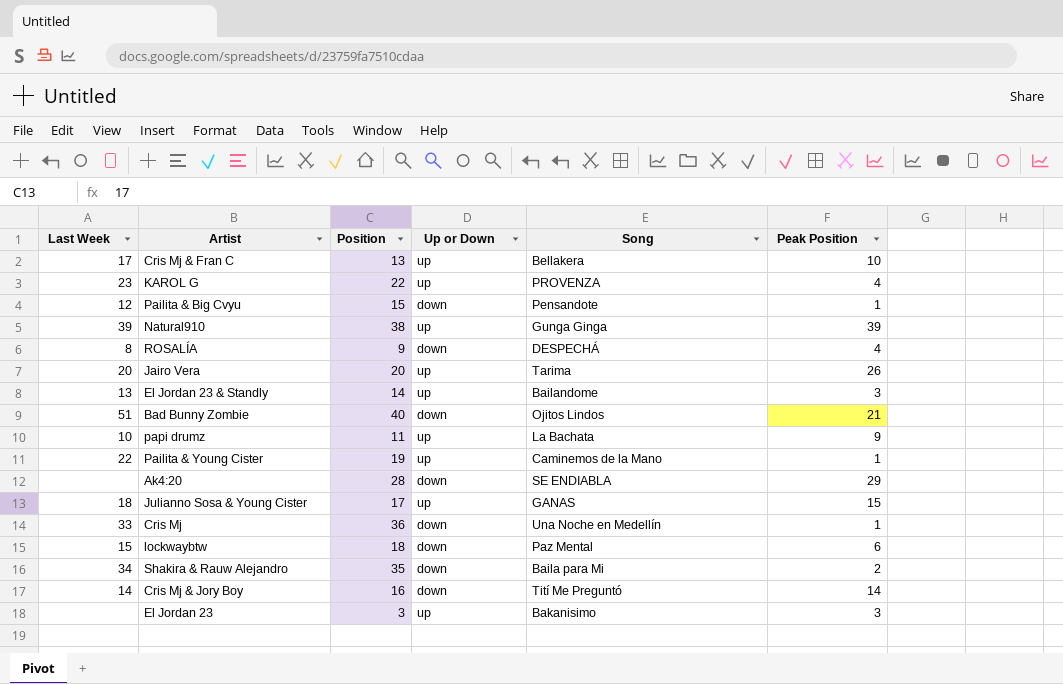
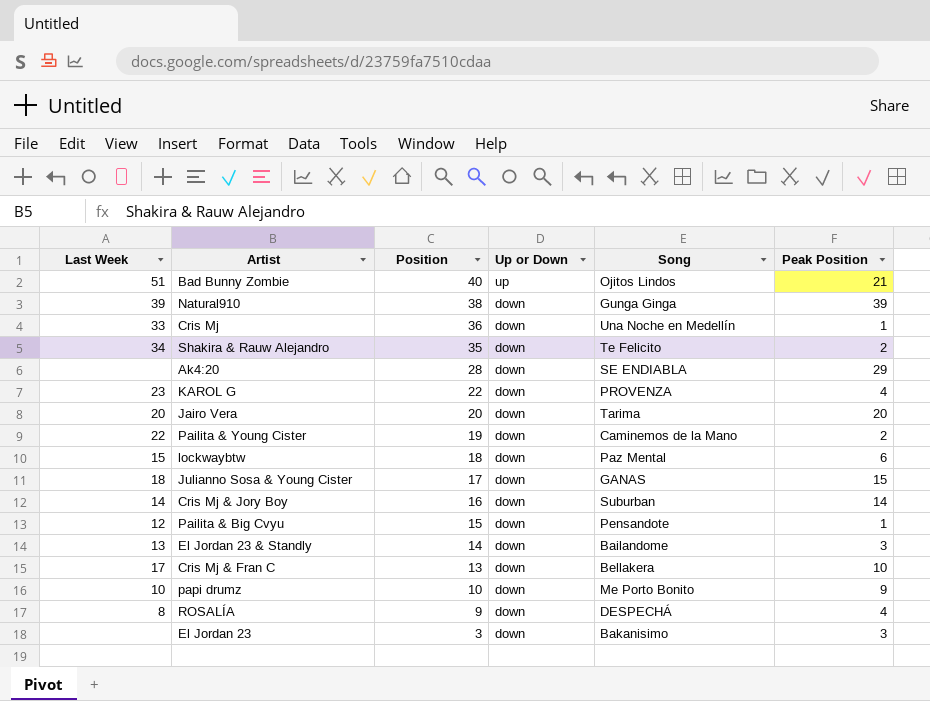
row order: none -> Position descending
Bad Bunny Zombie | Up or Down: down -> up
Natural910 | Up or Down: up -> down
Shakira & Rauw Alejandro | Song: Baila para Mi -> Te Felicito
KAROL G | Up or Down: up -> down
Jairo Vera | Up or Down: up -> down
Jairo Vera | Peak Position: 26 -> 20
Pailita & Young Cister | Up or Down: up -> down
Pailita & Young Cister | Peak Position: 1 -> 2
Julianno Sosa & Young Cister | Up or Down: up -> down
Cris Mj & Jory Boy | Song: Tití Me Preguntó -> Suburban
El Jordan 23 & Standly | Up or Down: up -> down
Cris Mj & Fran C | Up or Down: up -> down
papi drumz | Position: 11 -> 10
papi drumz | Up or Down: up -> down
papi drumz | Song: La Bachata -> Me Porto Bonito
El Jordan 23 | Up or Down: up -> down

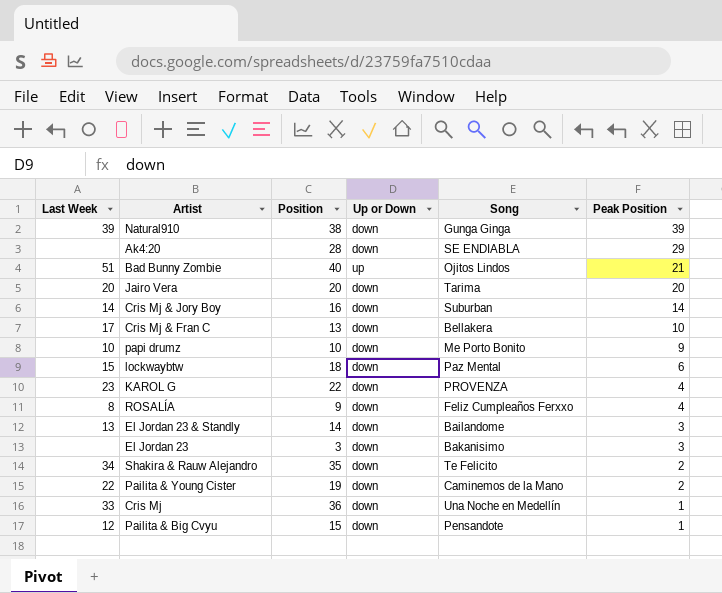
row order: Position descending -> Peak Position descending
row Julianno Sosa & Young Cister: 18 | 17 | down | GANAS | 15 -> none
ROSALÍA | Song: DESPECHÁ -> Feliz Cumpleaños Ferxxo

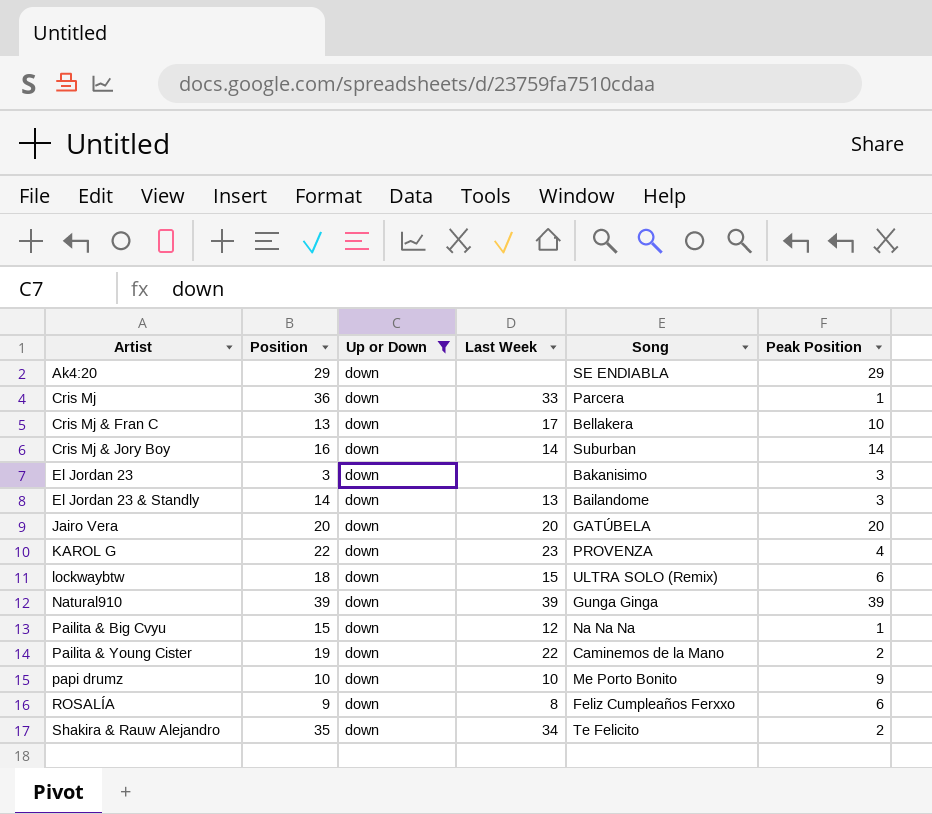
filter: none -> Up or Down = down
row order: Peak Position descending -> Artist ascending
column Last Week | position: 1 -> 4
Ak4:20 | Position: 28 -> 29
Cris Mj | Song: Una Noche en Medellín -> Parcera
Jairo Vera | Song: Tarima -> GATÚBELA
lockwaybtw | Song: Paz Mental -> ULTRA SOLO (Remix)
Natural910 | Position: 38 -> 39
Pailita & Big Cvyu | Song: Pensandote -> Na Na Na
ROSALÍA | Peak Position: 4 -> 6

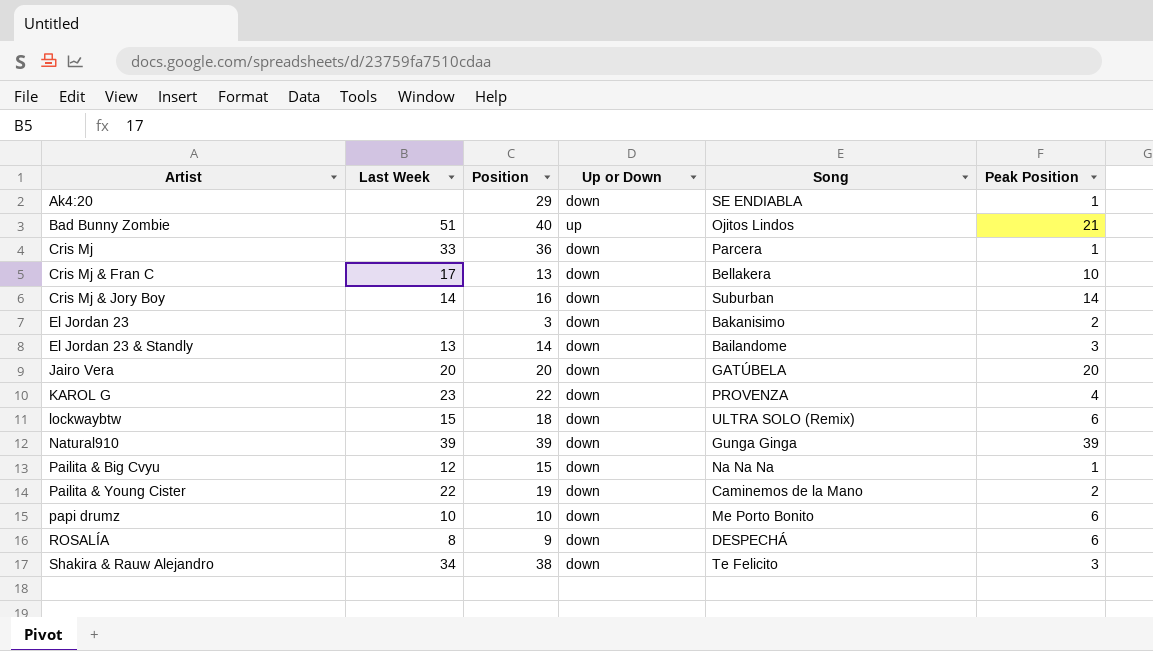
filter: Up or Down = down -> none
column Last Week | position: 4 -> 2
Ak4:20 | Peak Position: 29 -> 1
El Jordan 23 | Peak Position: 3 -> 2
papi drumz | Peak Position: 9 -> 6
ROSALÍA | Song: Feliz Cumpleaños Ferxxo -> DESPECHÁ
Shakira & Rauw Alejandro | Position: 35 -> 38
Shakira & Rauw Alejandro | Peak Position: 2 -> 3

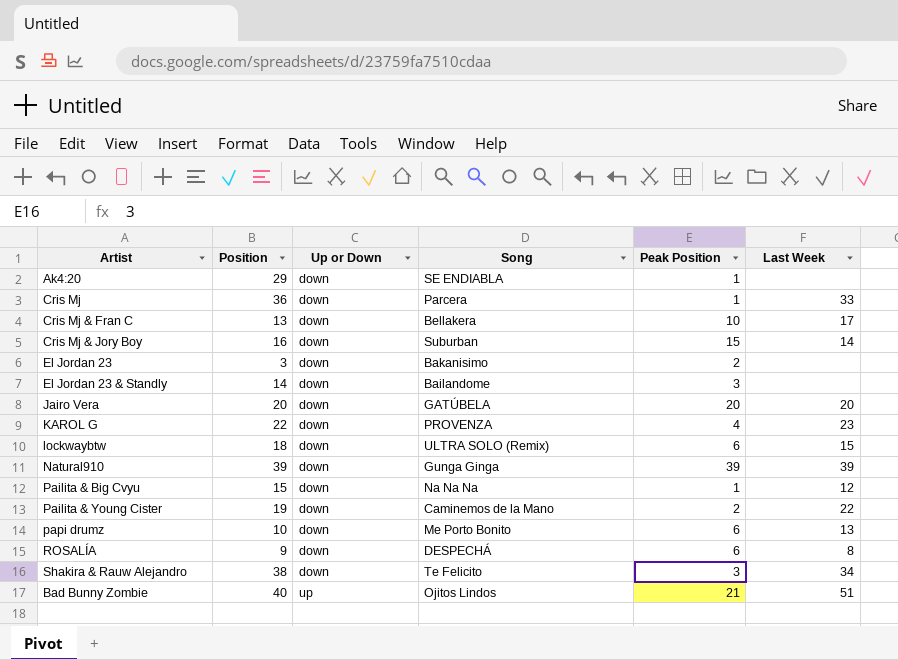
row order: Artist ascending -> Up or Down ascending
column Last Week | position: 2 -> 6
Cris Mj & Jory Boy | Peak Position: 14 -> 15
El Jordan 23 & Standly | Last Week: 13 -> none
papi drumz | Last Week: 10 -> 13

